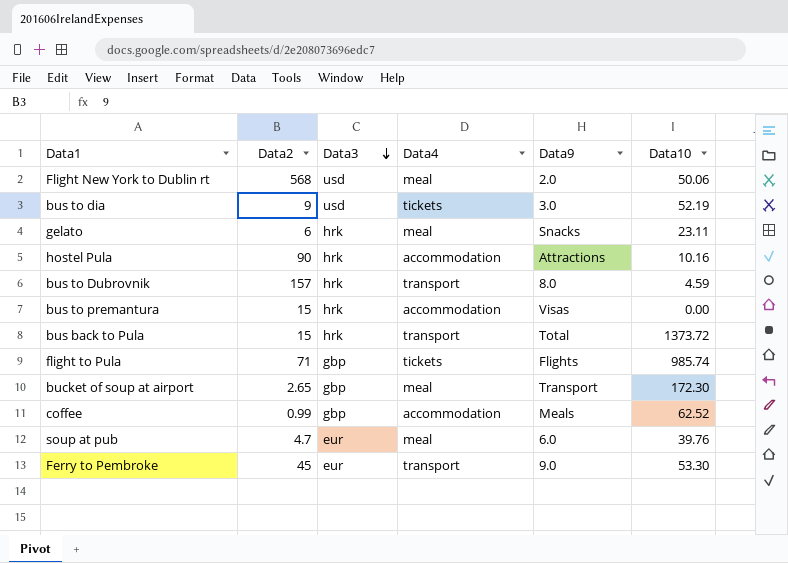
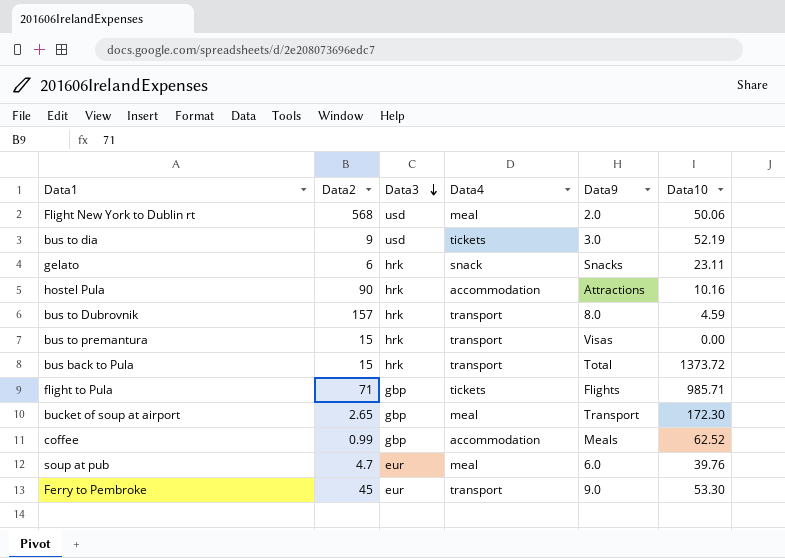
gelato | Data4: meal -> snack
bus to premantura | Data4: accommodation -> transport
flight to Pula | Data10: 985.74 -> 985.71

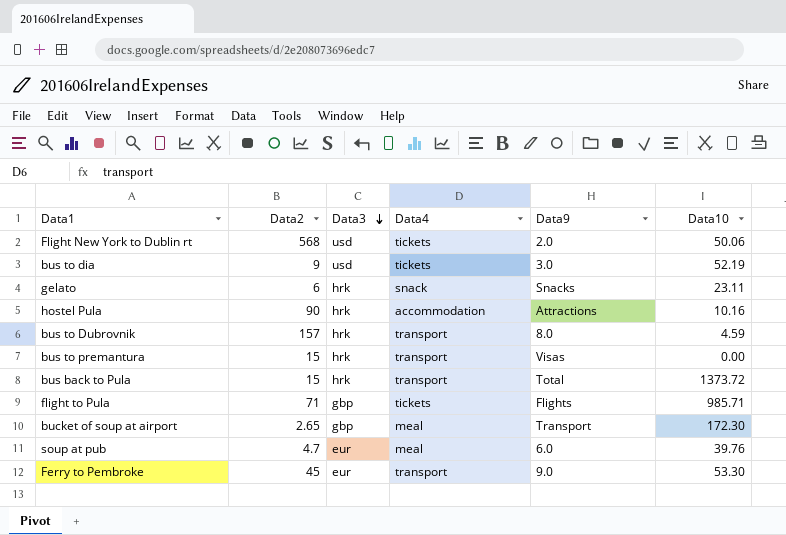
row coffee: 0.99 | gbp | accommodation | Meals | 62.52 -> none
Flight New York to Dublin rt | Data4: meal -> tickets

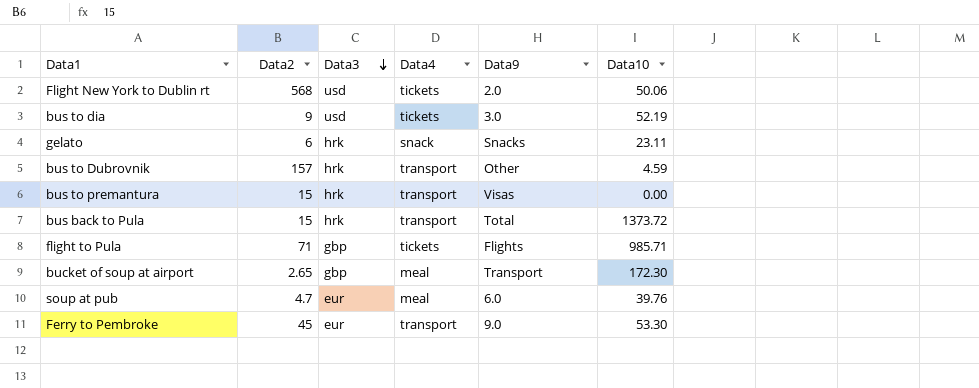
row hostel Pula: 90 | hrk | accommodation | Attractions | 10.16 -> none
bus to Dubrovnik | Data9: 8.0 -> Other

